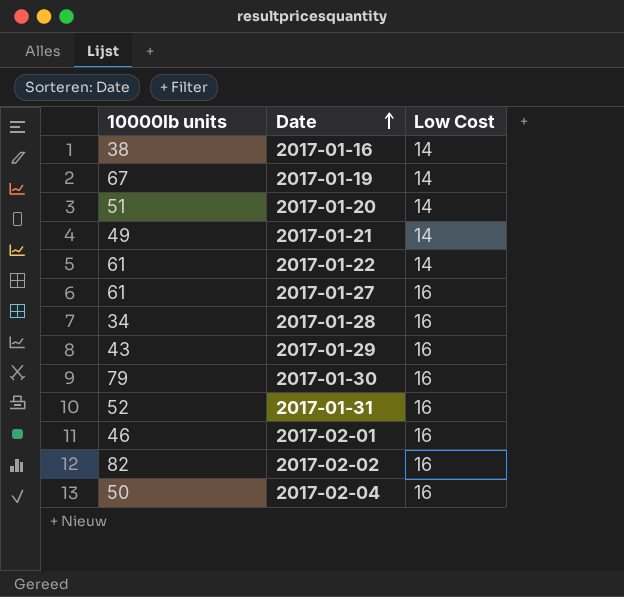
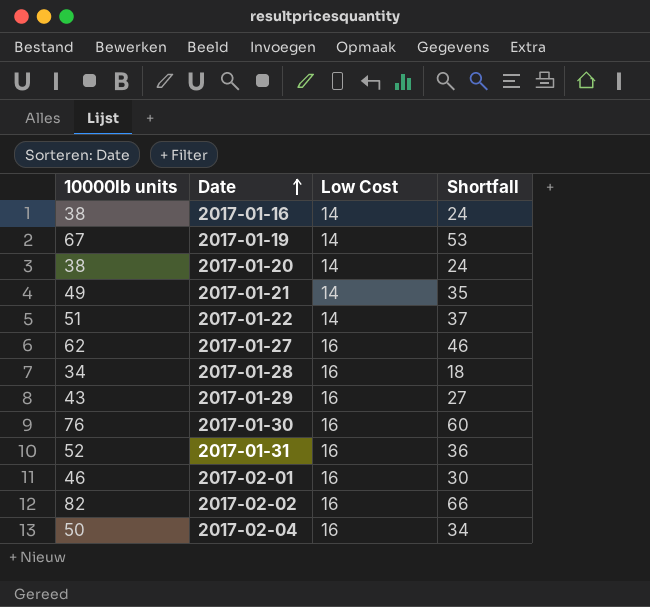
column Shortfall | formula: none -> [10000lb units] - [Low Cost]
2017-01-20 | 10000lb units: 51 -> 38
2017-01-22 | 10000lb units: 61 -> 51
2017-01-27 | 10000lb units: 61 -> 62
2017-01-30 | 10000lb units: 79 -> 76

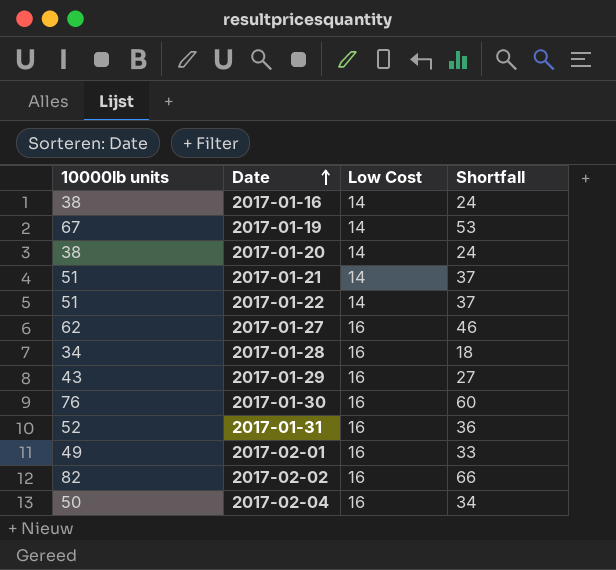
2017-01-21 | 10000lb units: 49 -> 51
2017-01-21 | Shortfall: 35 -> 37
2017-02-01 | 10000lb units: 46 -> 49
2017-02-01 | Shortfall: 30 -> 33

